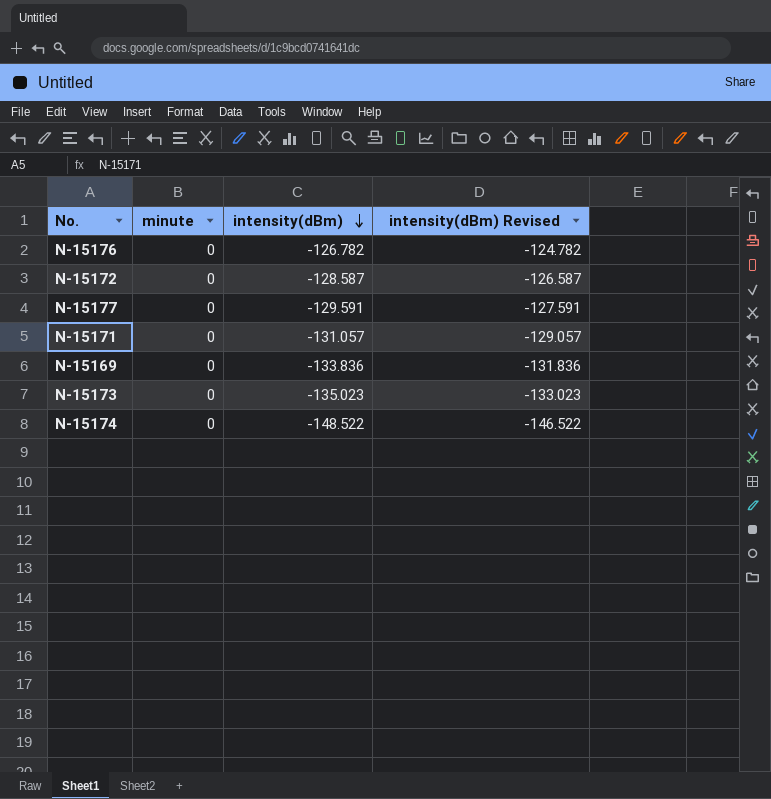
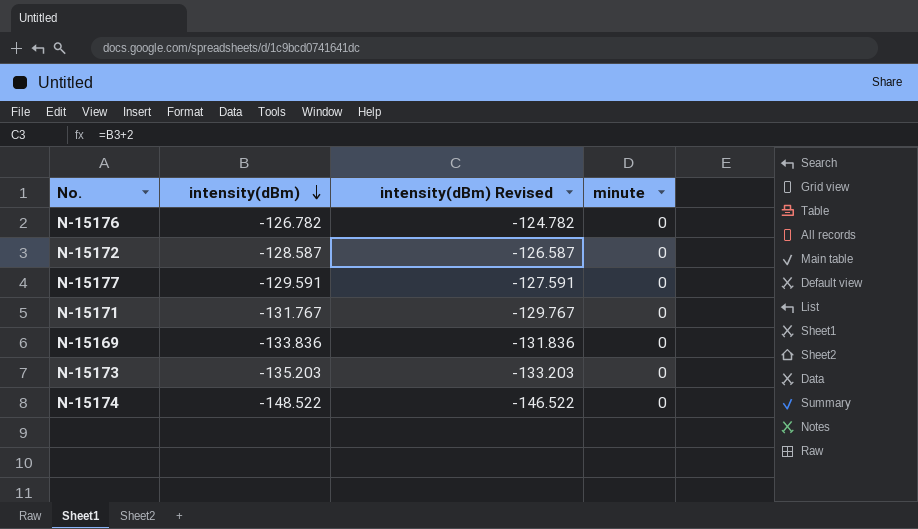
column minute | position: 2 -> 4
N-15171 | intensity(dBm): -131.057 -> -131.767
N-15171 | intensity(dBm) Revised: -129.057 -> -129.767
N-15173 | intensity(dBm): -135.023 -> -135.203
N-15173 | intensity(dBm) Revised: -133.023 -> -133.203

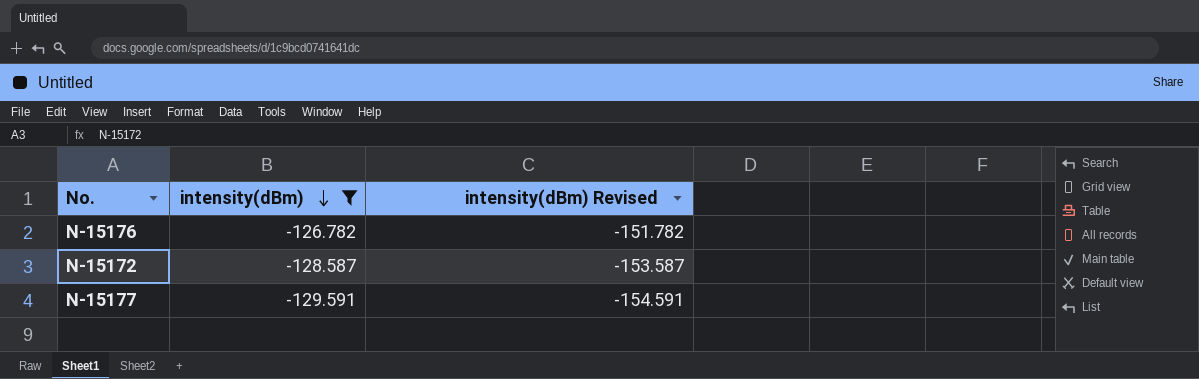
filter: none -> intensity(dBm) >= -129.591
column minute | position: 4 -> none
column intensity(dBm) Revised | formula: [intensity(dBm)] + 2 -> [intensity(dBm)] - 25

